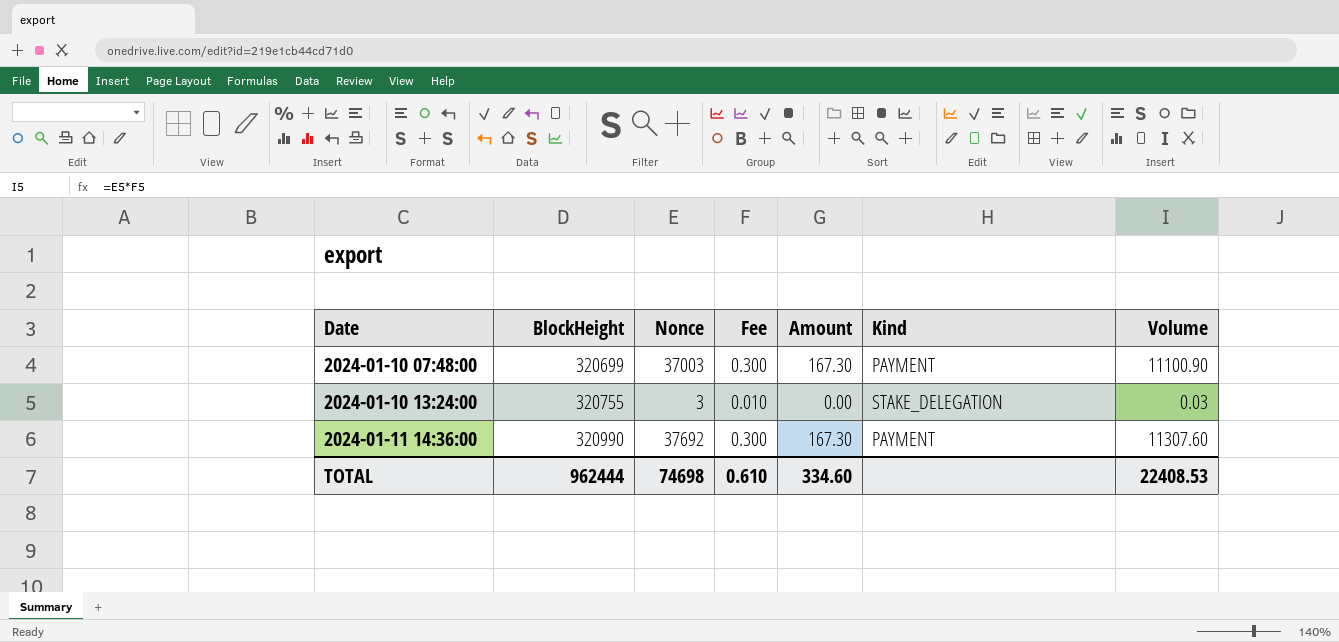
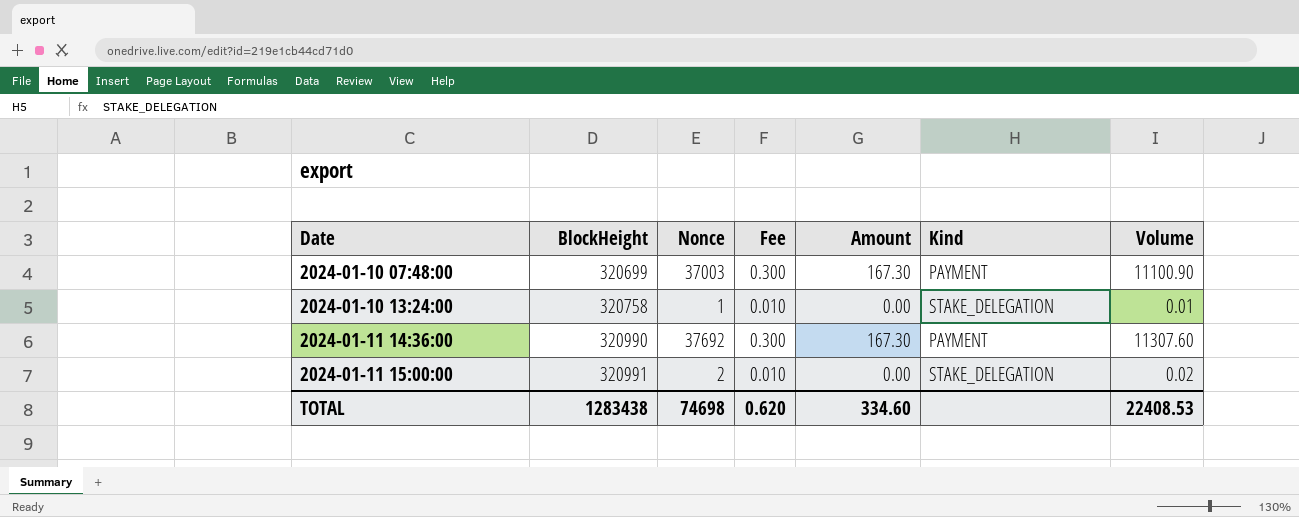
2024-01-10 13:24:00 | BlockHeight: 320755 -> 320758
2024-01-10 13:24:00 | Nonce: 3 -> 1
2024-01-10 13:24:00 | Volume: 0.03 -> 0.01
row 2024-01-11 15:00:00: none -> 320991 | 2 | 0.010 | 0.00 | STAKE_DELEGATION | 0.02
TOTAL | BlockHeight: 962444 -> 1283438
TOTAL | Fee: 0.610 -> 0.620

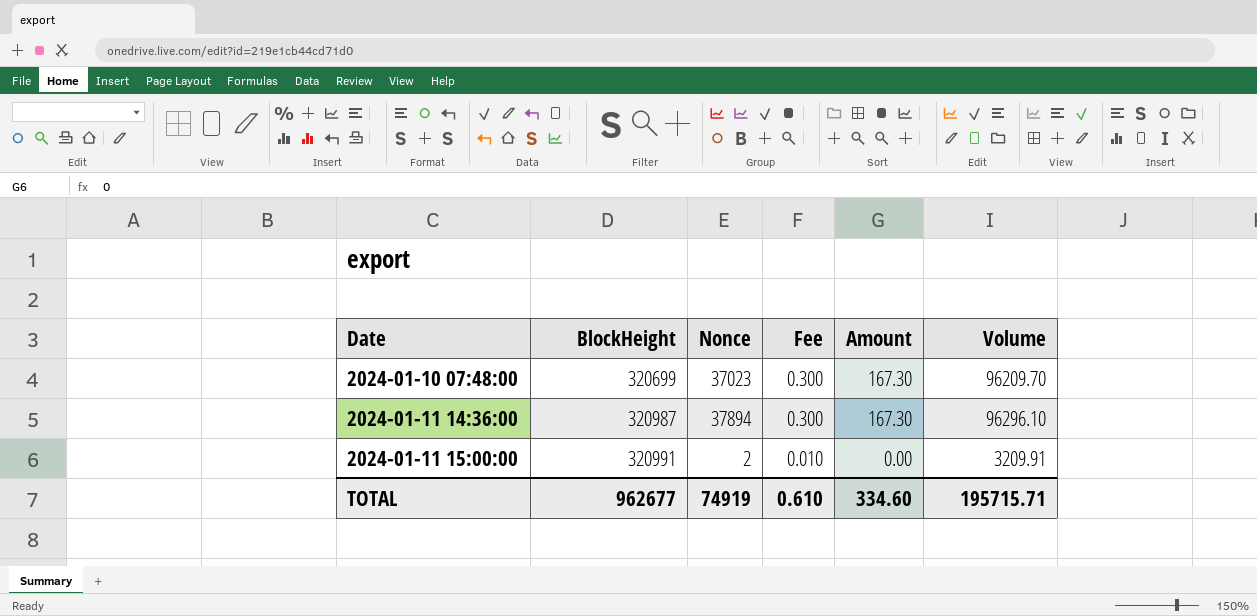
column Kind | position: 6 -> none
column Volume | formula: [Nonce] * [Fee] -> [BlockHeight] * [Fee]
row 2024-01-10 13:24:00: 320758 | 1 | 0.010 | 0.00 | STAKE_DELEGATION | 0.01 -> none
2024-01-10 07:48:00 | Nonce: 37003 -> 37023
2024-01-11 14:36:00 | BlockHeight: 320990 -> 320987
2024-01-11 14:36:00 | Nonce: 37692 -> 37894
TOTAL | BlockHeight: 1283438 -> 962677
TOTAL | Nonce: 74698 -> 74919
TOTAL | Fee: 0.620 -> 0.610
TOTAL | Volume: 22408.53 -> 195715.71

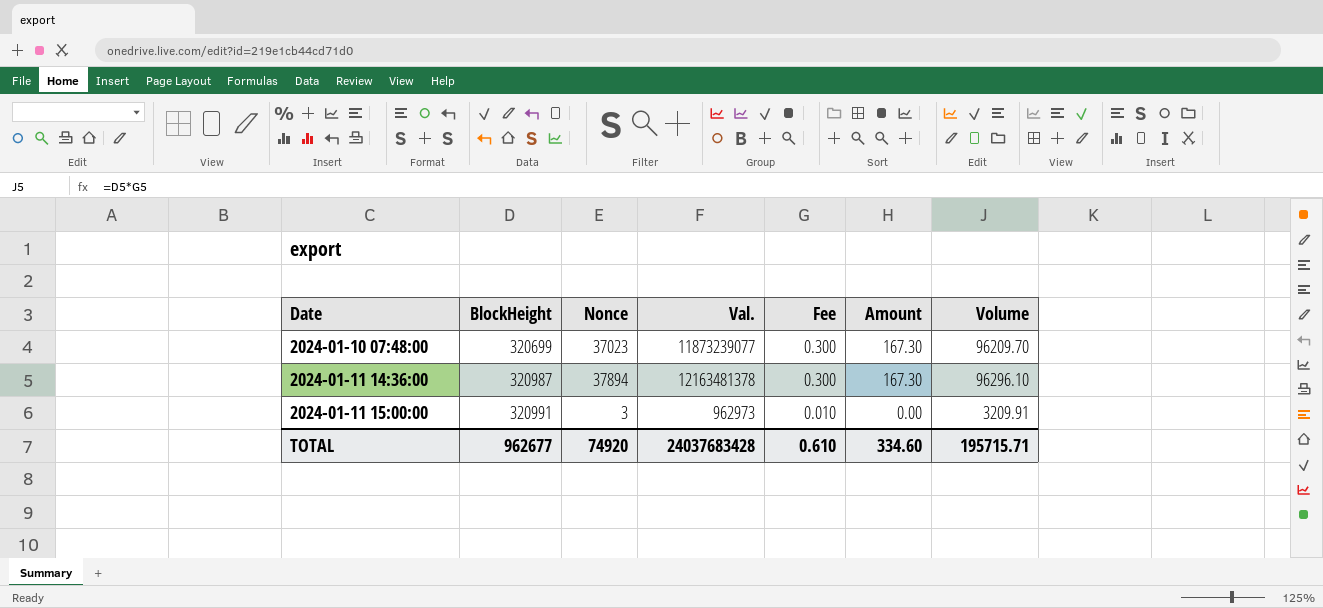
column Val. | formula: none -> [BlockHeight] * [Nonce]
2024-01-11 15:00:00 | Nonce: 2 -> 3
TOTAL | Nonce: 74919 -> 74920

